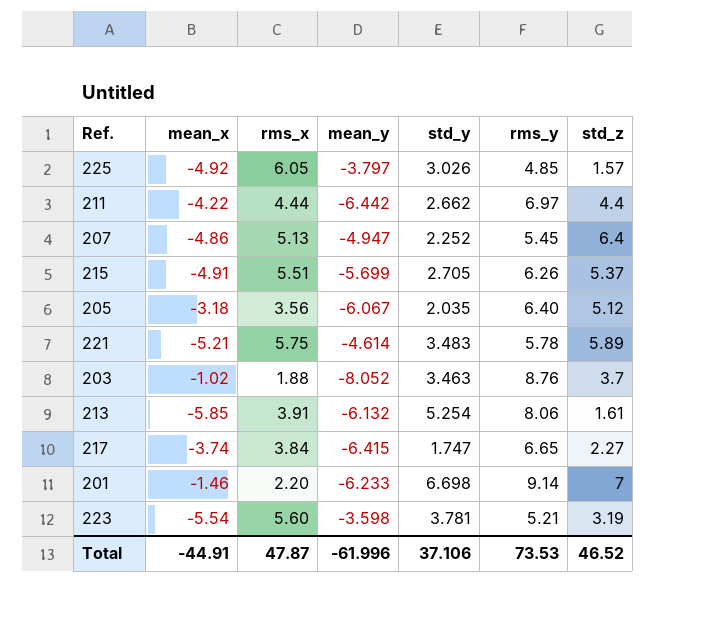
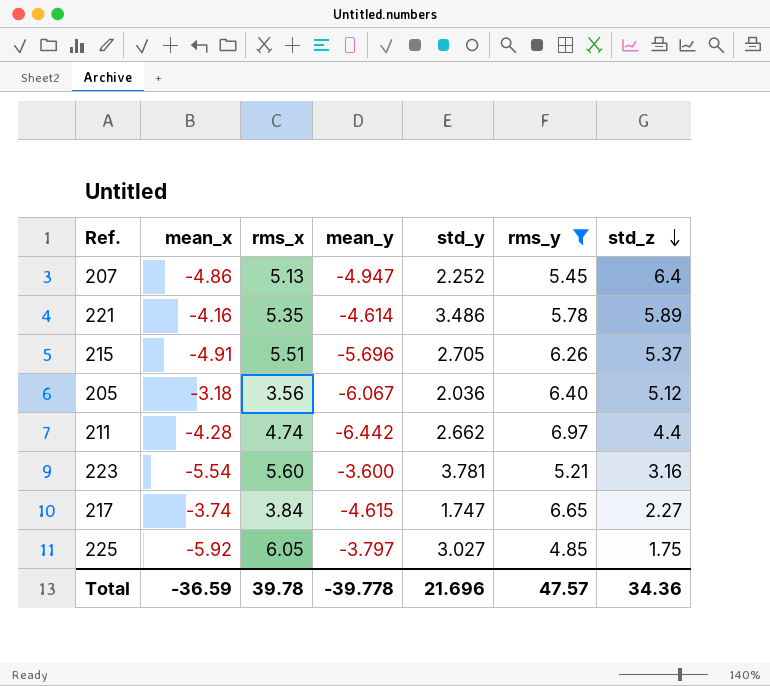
filter: none -> rms_y <= 6.97
row order: none -> std_z descending
221 | mean_x: -5.21 -> -4.16
221 | rms_x: 5.75 -> 5.35
221 | std_y: 3.483 -> 3.486
215 | mean_y: -5.699 -> -5.696
205 | std_y: 2.035 -> 2.036
211 | mean_x: -4.22 -> -4.28
211 | rms_x: 4.44 -> 4.74
223 | mean_y: -3.598 -> -3.600
223 | std_z: 3.19 -> 3.16
217 | mean_y: -6.415 -> -4.615
225 | mean_x: -4.92 -> -5.92
225 | std_y: 3.026 -> 3.027
225 | std_z: 1.57 -> 1.75
Total | mean_x: -44.91 -> -36.59
Total | rms_x: 47.87 -> 39.78
Total | mean_y: -61.996 -> -39.778
Total | std_y: 37.106 -> 21.696
Total | rms_y: 73.53 -> 47.57
Total | std_z: 46.52 -> 34.36

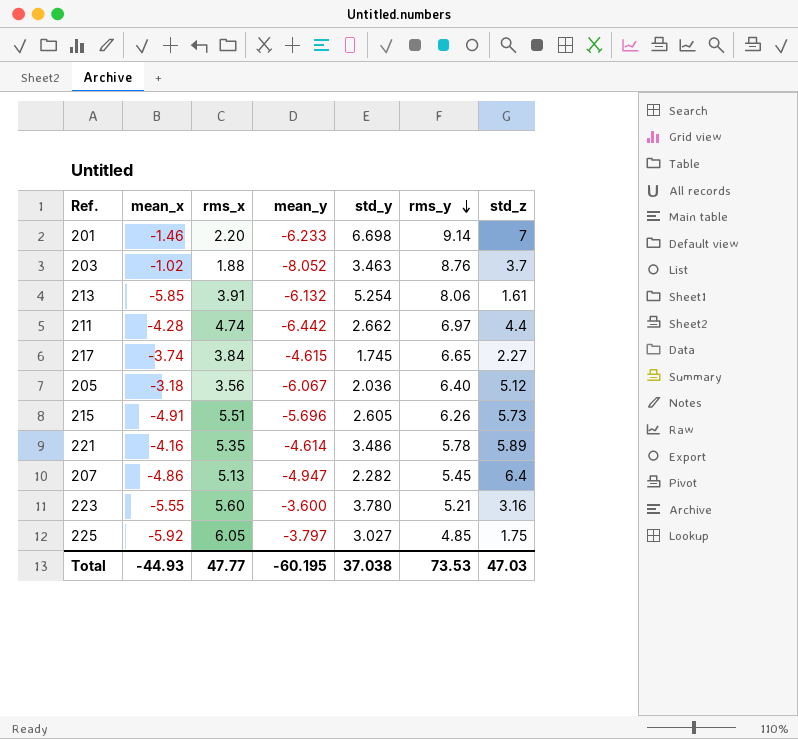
filter: rms_y <= 6.97 -> none
row order: std_z descending -> rms_y descending
217 | std_y: 1.747 -> 1.745
215 | std_y: 2.705 -> 2.605
215 | std_z: 5.37 -> 5.73
207 | std_y: 2.252 -> 2.282
223 | mean_x: -5.54 -> -5.55
223 | std_y: 3.781 -> 3.780
Total | mean_x: -36.59 -> -44.93
Total | rms_x: 39.78 -> 47.77
Total | mean_y: -39.778 -> -60.195
Total | std_y: 21.696 -> 37.038
Total | rms_y: 47.57 -> 73.53
Total | std_z: 34.36 -> 47.03

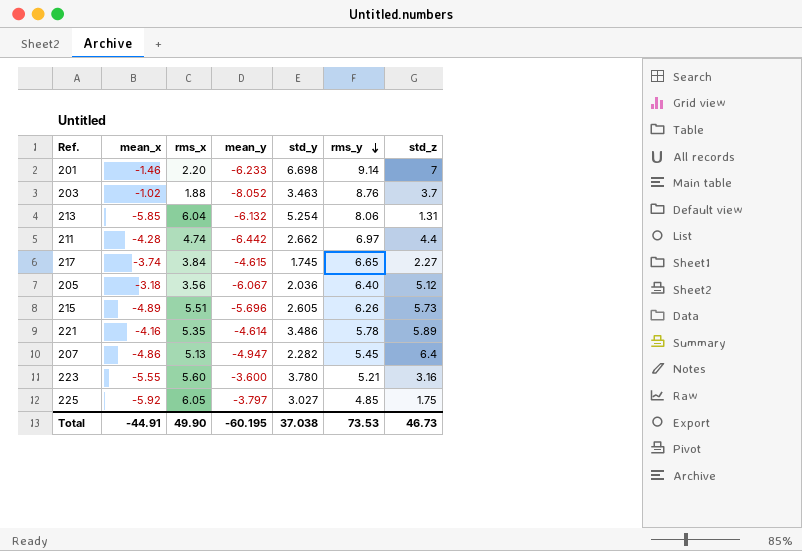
213 | rms_x: 3.91 -> 6.04
213 | std_z: 1.61 -> 1.31
215 | mean_x: -4.91 -> -4.89
Total | mean_x: -44.93 -> -44.91
Total | rms_x: 47.77 -> 49.90
Total | std_z: 47.03 -> 46.73

